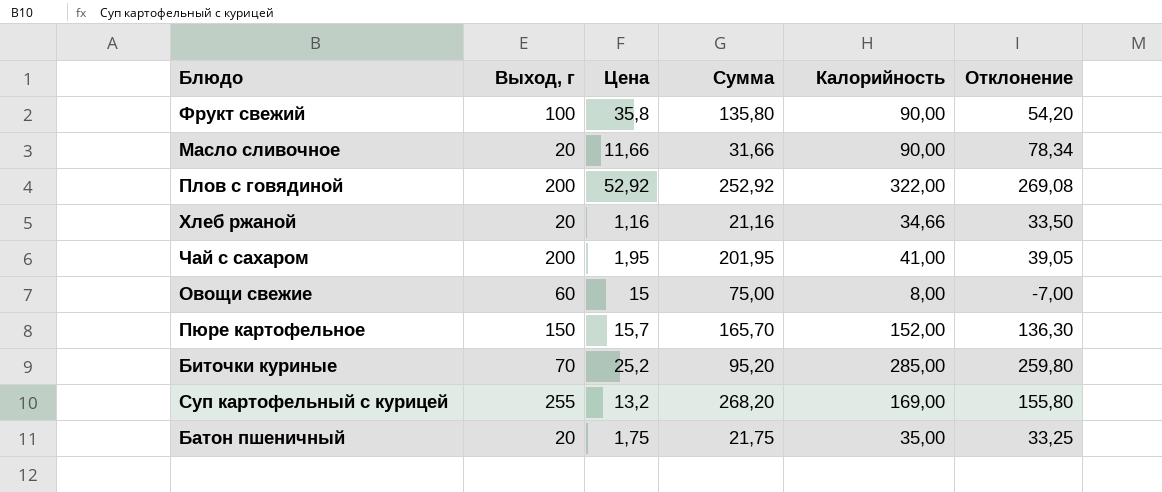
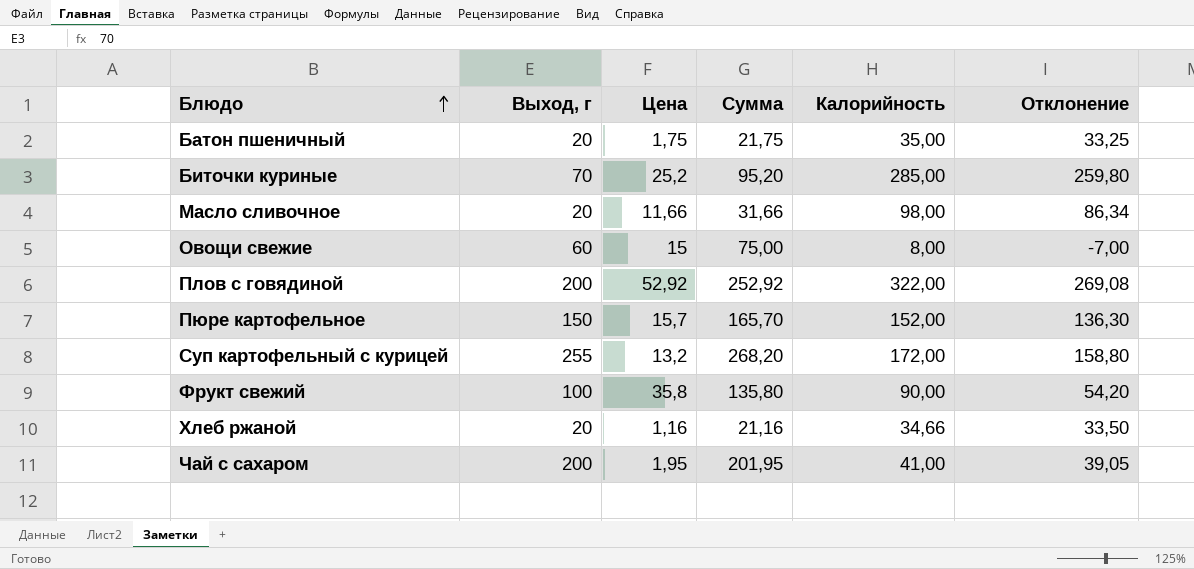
row order: none -> Блюдо ascending
Масло сливочное | Калорийность: 90,00 -> 98,00
Масло сливочное | Отклонение: 78,34 -> 86,34
Суп картофельный с курицей | Калорийность: 169,00 -> 172,00
Суп картофельный с курицей | Отклонение: 155,80 -> 158,80

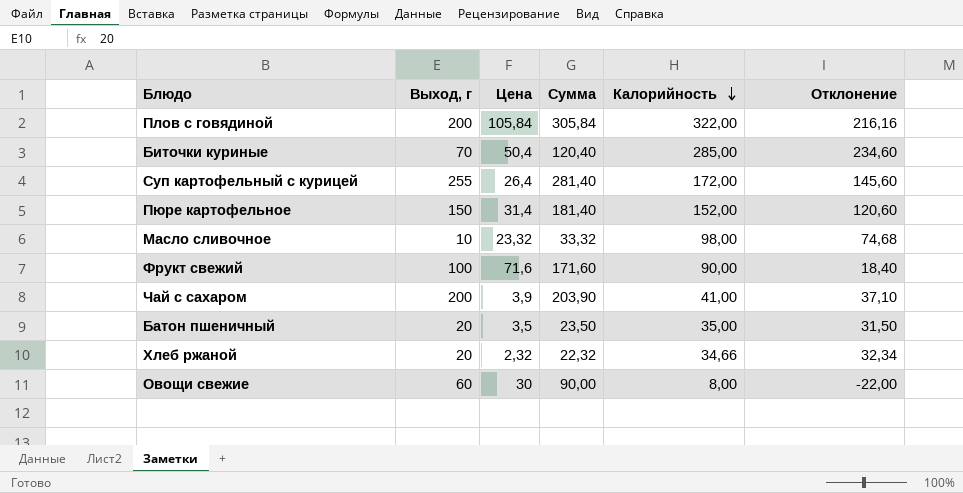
row order: Блюдо ascending -> Калорийность descending
Плов с говядиной | Цена: 52,92 -> 105,84
Плов с говядиной | Сумма: 252,92 -> 305,84
Плов с говядиной | Отклонение: 269,08 -> 216,16
Биточки куриные | Цена: 25,2 -> 50,4
Биточки куриные | Сумма: 95,20 -> 120,40
Биточки куриные | Отклонение: 259,80 -> 234,60
Суп картофельный с курицей | Цена: 13,2 -> 26,4
Суп картофельный с курицей | Сумма: 268,20 -> 281,40
Суп картофельный с курицей | Отклонение: 158,80 -> 145,60
Пюре картофельное | Цена: 15,7 -> 31,4
Пюре картофельное | Сумма: 165,70 -> 181,40
Пюре картофельное | Отклонение: 136,30 -> 120,60
Масло сливочное | Выход, г: 20 -> 10
Масло сливочное | Цена: 11,66 -> 23,32
Масло сливочное | Сумма: 31,66 -> 33,32
Масло сливочное | Отклонение: 86,34 -> 74,68
Фрукт свежий | Цена: 35,8 -> 71,6
Фрукт свежий | Сумма: 135,80 -> 171,60
Фрукт свежий | Отклонение: 54,20 -> 18,40
Чай с сахаром | Цена: 1,95 -> 3,9
Чай с сахаром | Сумма: 201,95 -> 203,90
Чай с сахаром | Отклонение: 39,05 -> 37,10
Батон пшеничный | Цена: 1,75 -> 3,5
Батон пшеничный | Сумма: 21,75 -> 23,50
Батон пшеничный | Отклонение: 33,25 -> 31,50
Хлеб ржаной | Цена: 1,16 -> 2,32
Хлеб ржаной | Сумма: 21,16 -> 22,32
Хлеб ржаной | Отклонение: 33,50 -> 32,34
Овощи свежие | Цена: 15 -> 30
Овощи свежие | Сумма: 75,00 -> 90,00
Овощи свежие | Отклонение: -7,00 -> -22,00

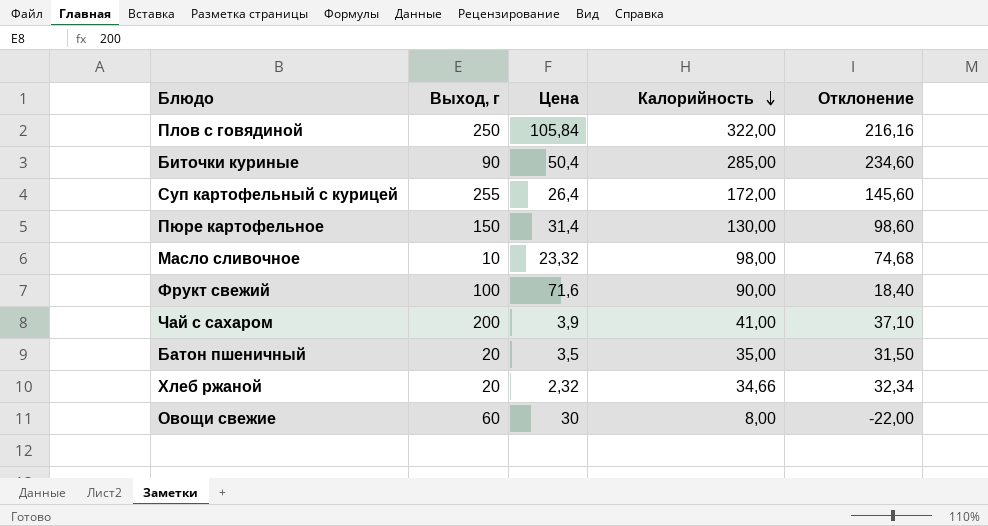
column Сумма | formula: [Выход, г] + [Цена] -> none
Плов с говядиной | Выход, г: 200 -> 250
Биточки куриные | Выход, г: 70 -> 90
Пюре картофельное | Калорийность: 152,00 -> 130,00
Пюре картофельное | Отклонение: 120,60 -> 98,60

